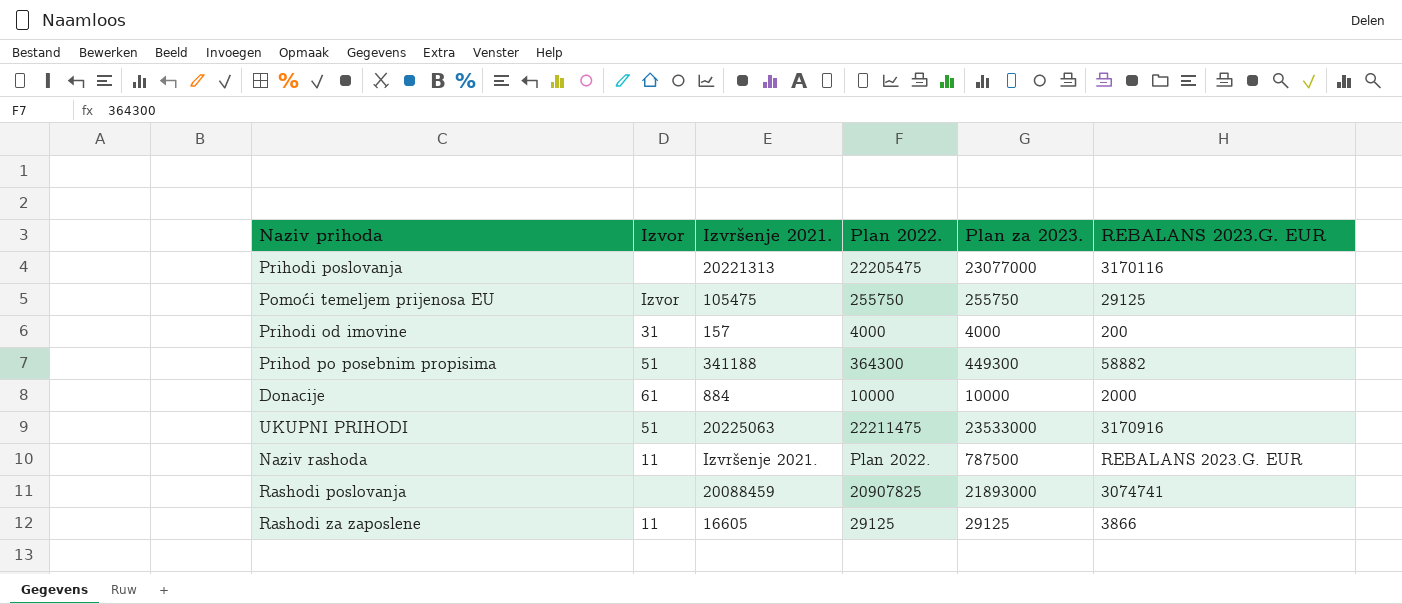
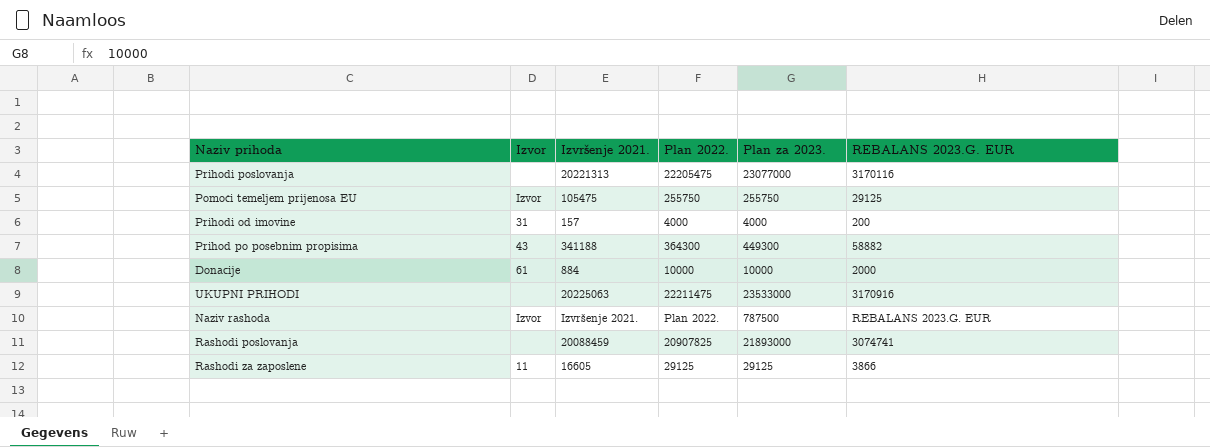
Prihod po posebnim propisima | Izvor: 51 -> 43
UKUPNI PRIHODI | Izvor: 51 -> none
Naziv rashoda | Izvor: 11 -> Izvor

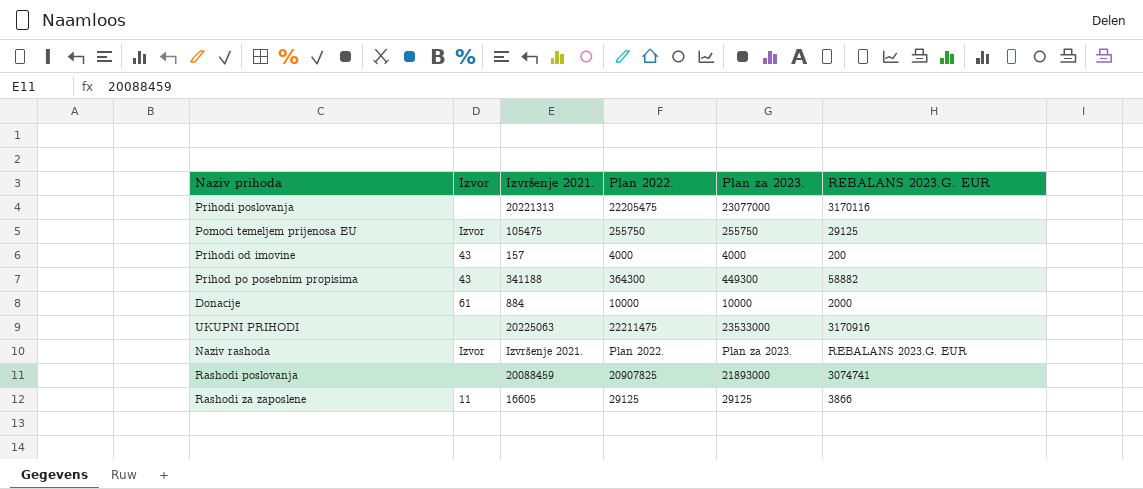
Prihodi od imovine | Izvor: 31 -> 43
Naziv rashoda | Plan za 2023.: 787500 -> Plan za 2023.

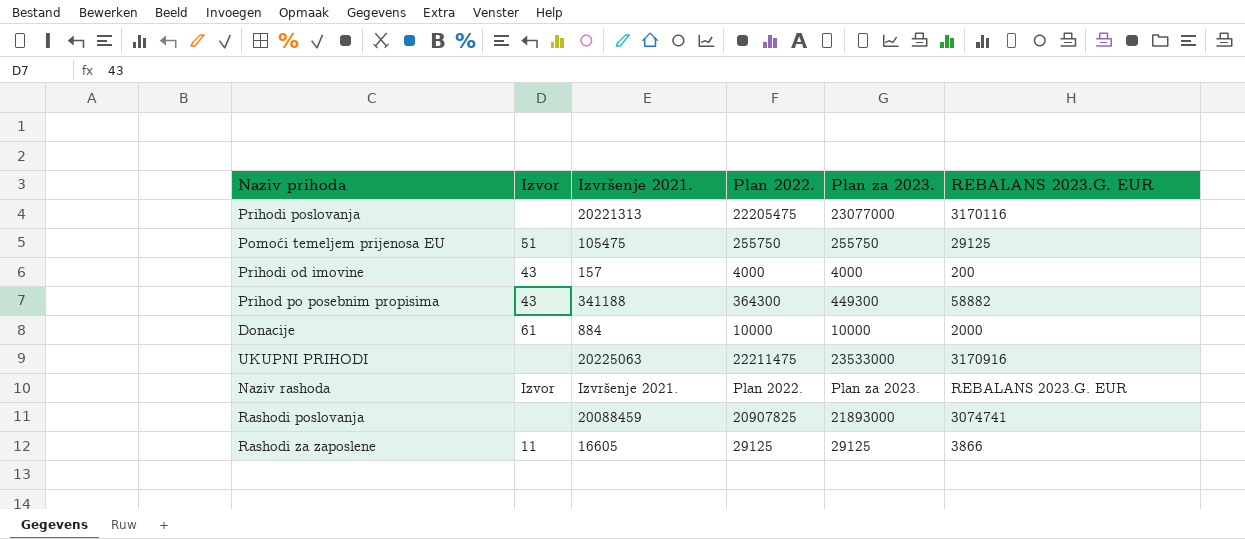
Pomoći temeljem prijenosa EU | Izvor: Izvor -> 51

